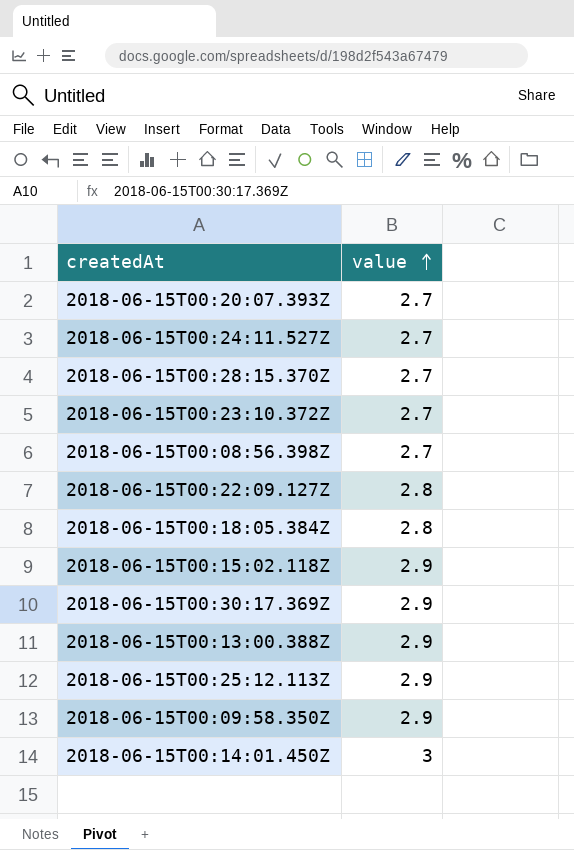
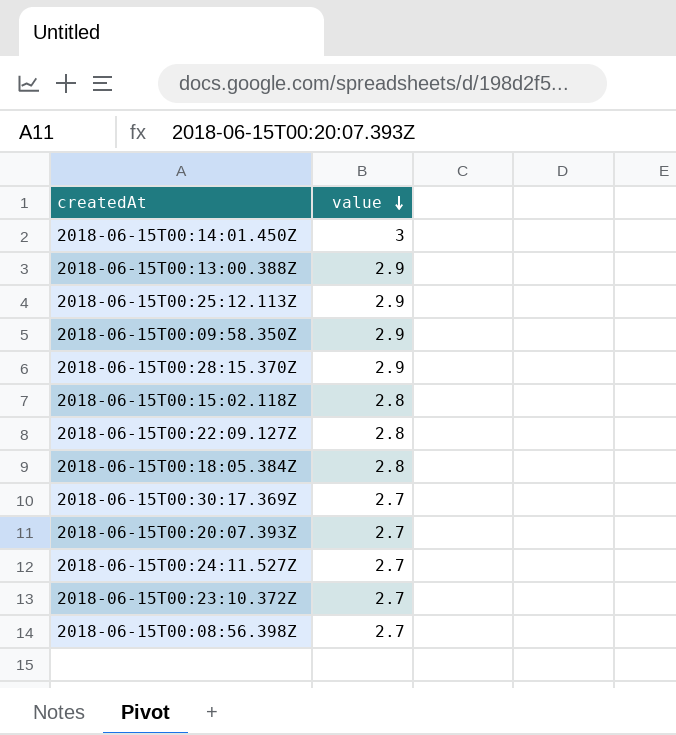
row order: value ascending -> value descending
2018-06-15T00:28:15.370Z | value: 2.7 -> 2.9
2018-06-15T00:15:02.118Z | value: 2.9 -> 2.8
2018-06-15T00:30:17.369Z | value: 2.9 -> 2.7

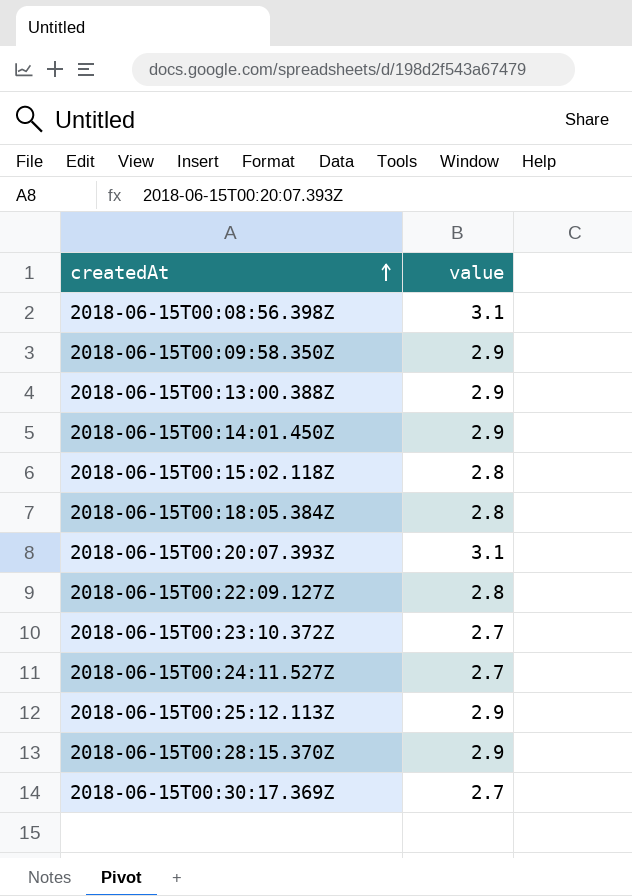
row order: value descending -> createdAt ascending
2018-06-15T00:08:56.398Z | value: 2.7 -> 3.1
2018-06-15T00:14:01.450Z | value: 3 -> 2.9
2018-06-15T00:20:07.393Z | value: 2.7 -> 3.1

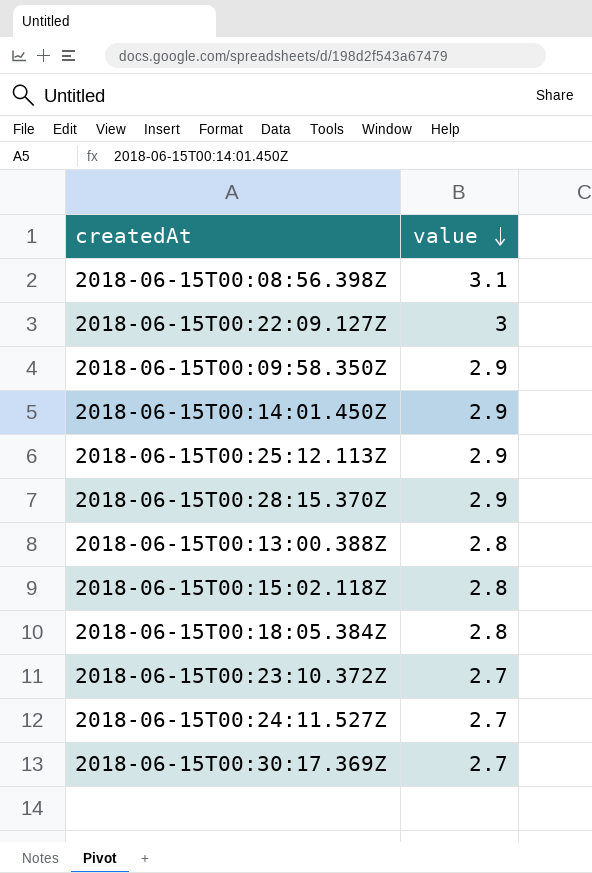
row order: createdAt ascending -> value descending
row 2018-06-15T00:20:07.393Z: 3.1 -> none
2018-06-15T00:22:09.127Z | value: 2.8 -> 3
2018-06-15T00:13:00.388Z | value: 2.9 -> 2.8

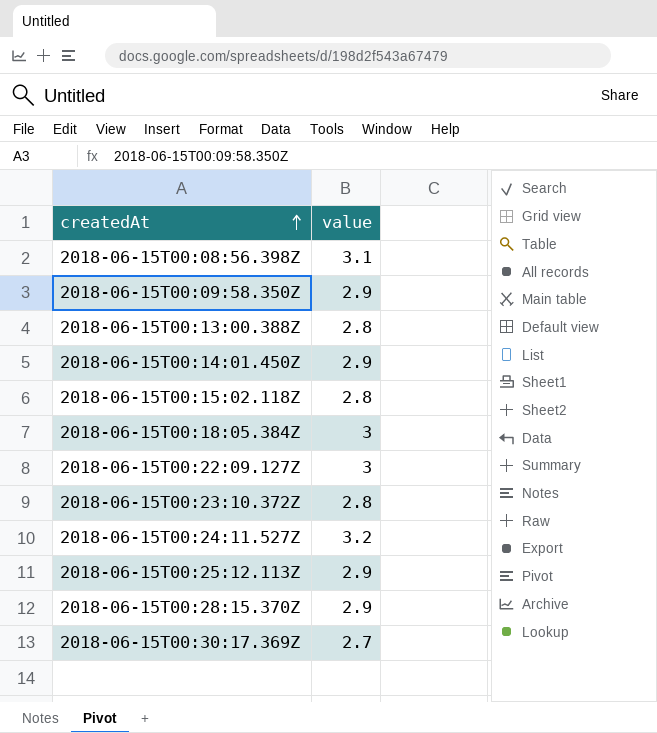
row order: value descending -> createdAt ascending
2018-06-15T00:18:05.384Z | value: 2.8 -> 3
2018-06-15T00:23:10.372Z | value: 2.7 -> 2.8
2018-06-15T00:24:11.527Z | value: 2.7 -> 3.2

